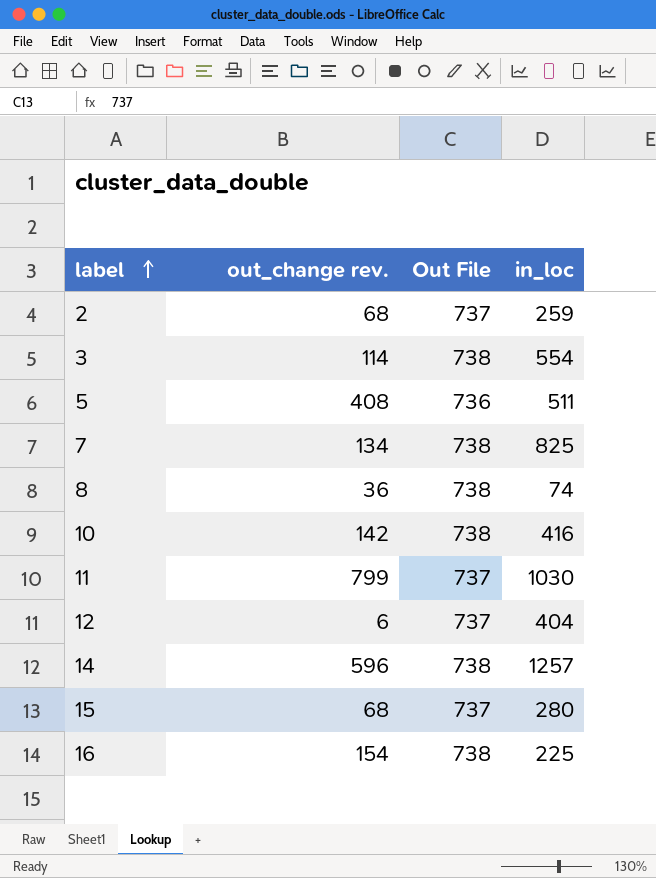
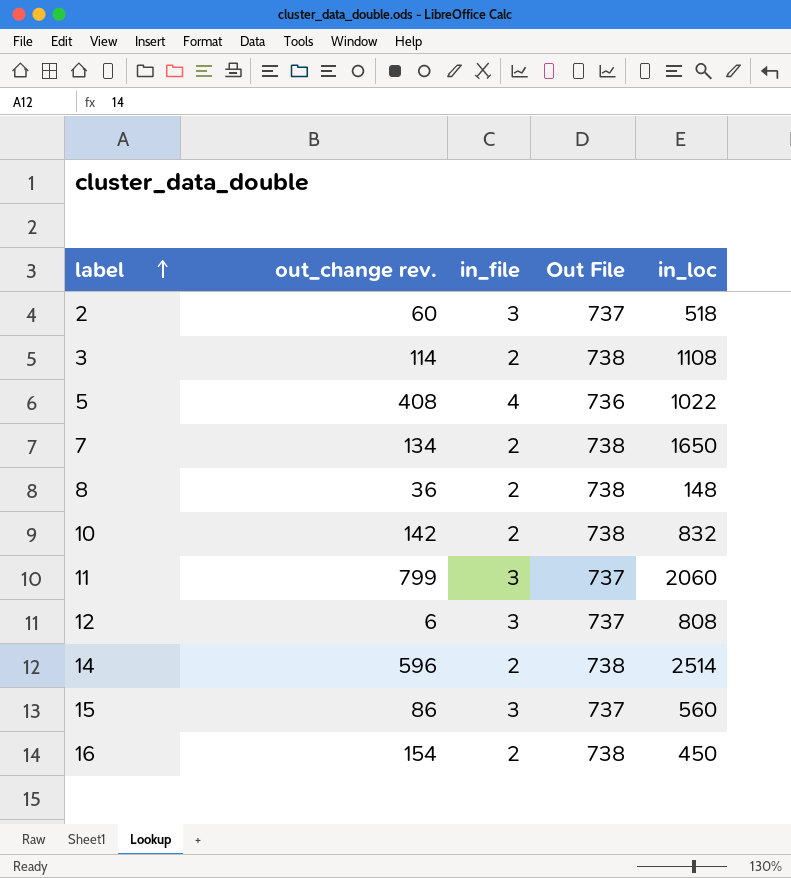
column in_file | position: none -> 3
2 | out_change rev.: 68 -> 60
2 | in_loc: 259 -> 518
3 | in_loc: 554 -> 1108
5 | in_loc: 511 -> 1022
7 | in_loc: 825 -> 1650
8 | in_loc: 74 -> 148
10 | in_loc: 416 -> 832
11 | in_loc: 1030 -> 2060
12 | in_loc: 404 -> 808
14 | in_loc: 1257 -> 2514
15 | out_change rev.: 68 -> 86
15 | in_loc: 280 -> 560
16 | in_loc: 225 -> 450

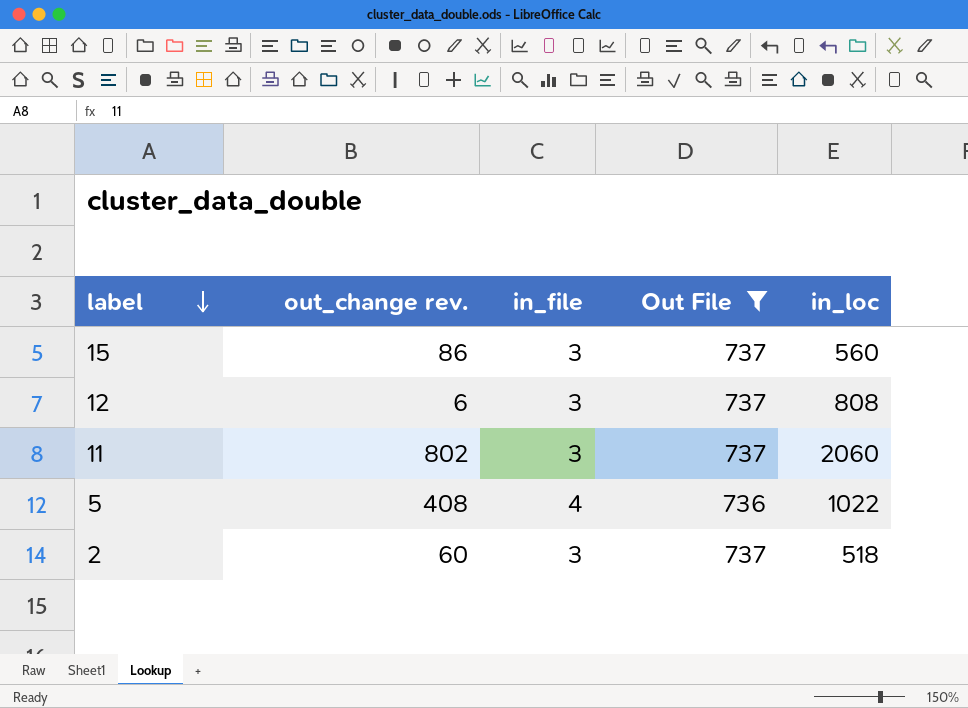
filter: none -> Out File != 738
row order: label ascending -> label descending
11 | out_change rev.: 799 -> 802

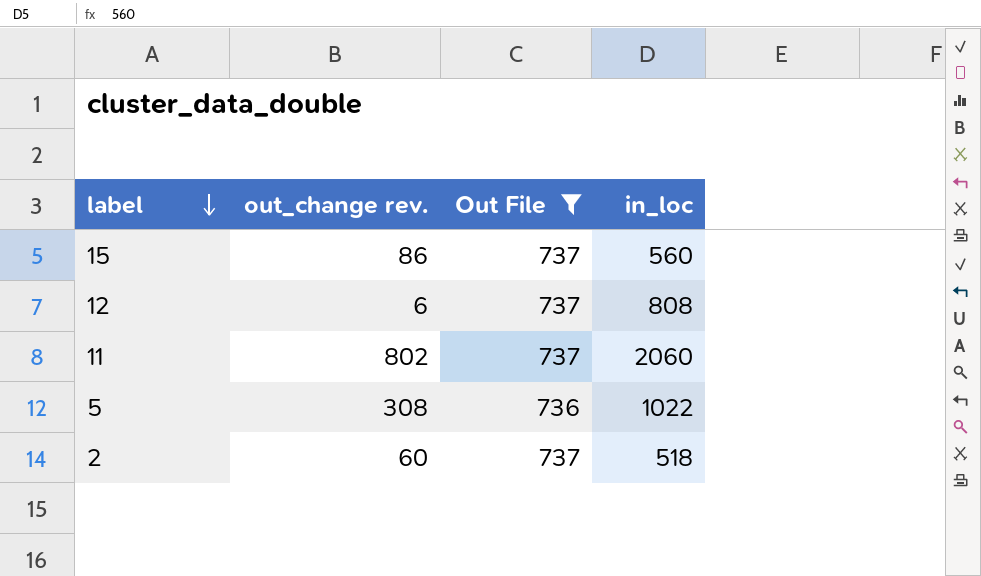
column in_file | position: 3 -> none
5 | out_change rev.: 408 -> 308

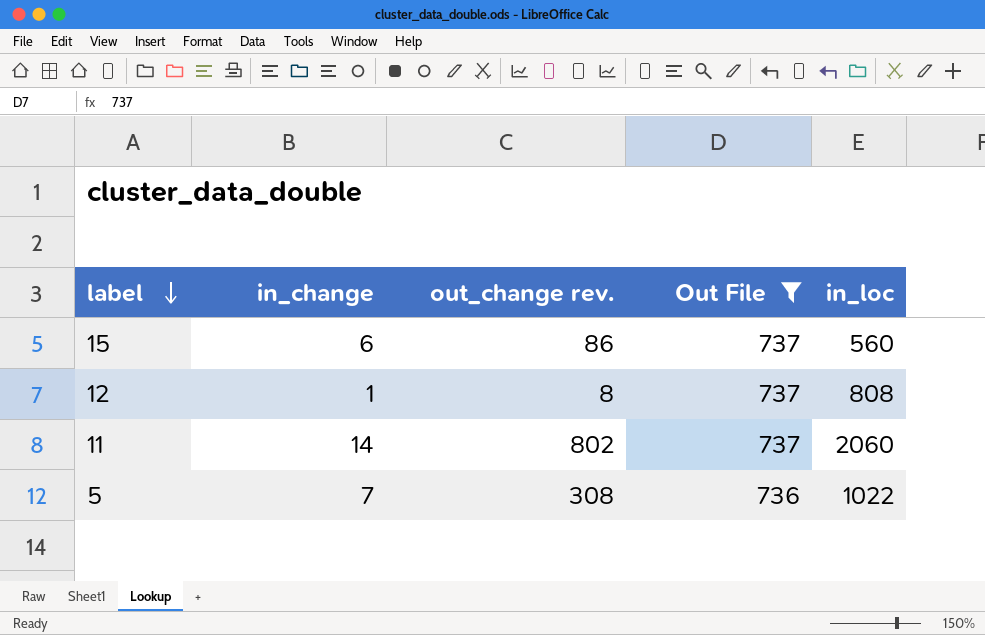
column in_change | position: none -> 2
row 2: 60 | 737 | 518 -> none
12 | out_change rev.: 6 -> 8

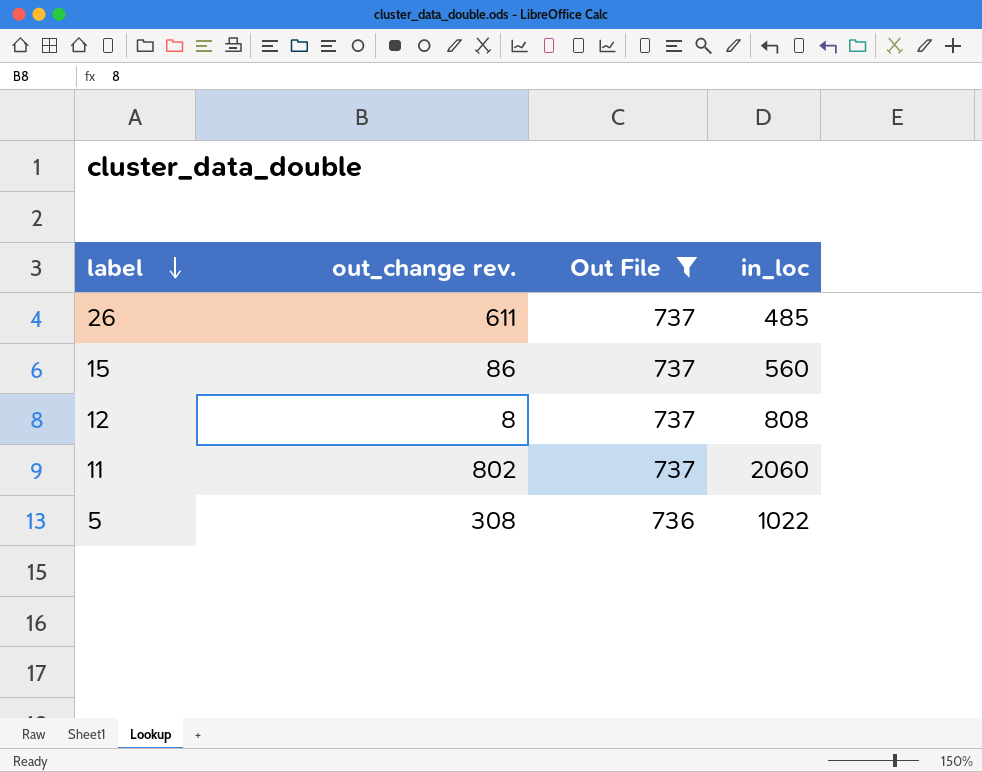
column in_change | position: 2 -> none
row 26: none -> 611 | 737 | 485

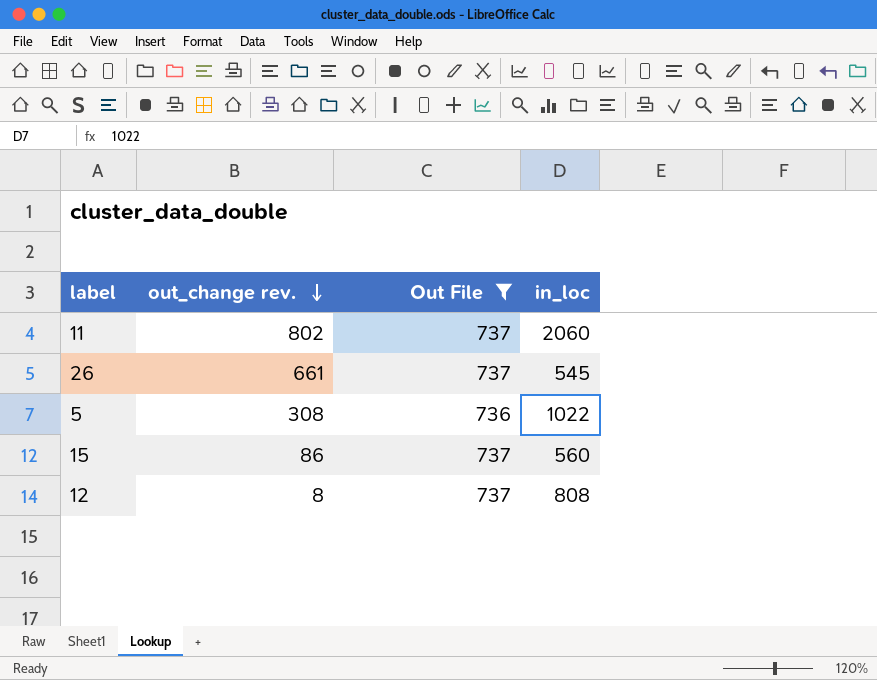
row order: label descending -> out_change rev. descending
26 | out_change rev.: 611 -> 661
26 | in_loc: 485 -> 545

